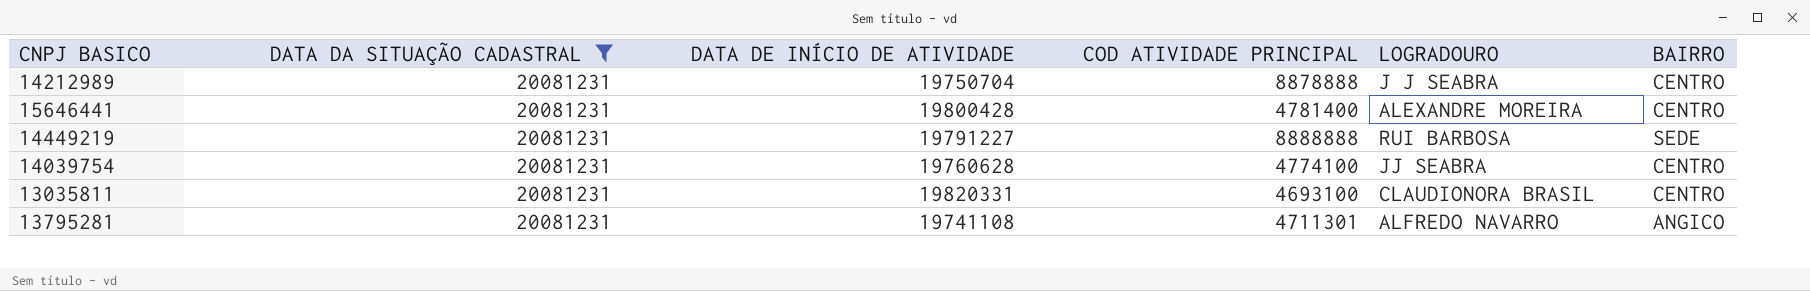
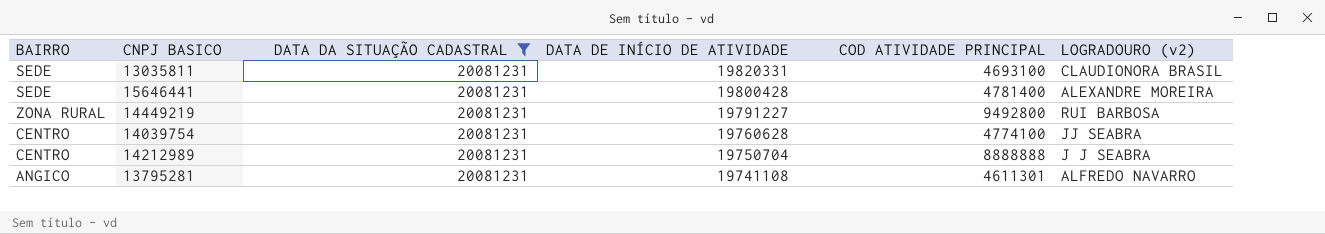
row order: none -> DATA DE INÍCIO DE ATIVIDADE descending
column BAIRRO | position: 6 -> 1
column name: LOGRADOURO -> LOGRADOURO (v2)
13035811 | BAIRRO: CENTRO -> SEDE
15646441 | BAIRRO: CENTRO -> SEDE
14449219 | BAIRRO: SEDE -> ZONA RURAL
14449219 | COD ATIVIDADE PRINCIPAL: 8888888 -> 9492800
14212989 | COD ATIVIDADE PRINCIPAL: 8878888 -> 8888888
13795281 | COD ATIVIDADE PRINCIPAL: 4711301 -> 4611301

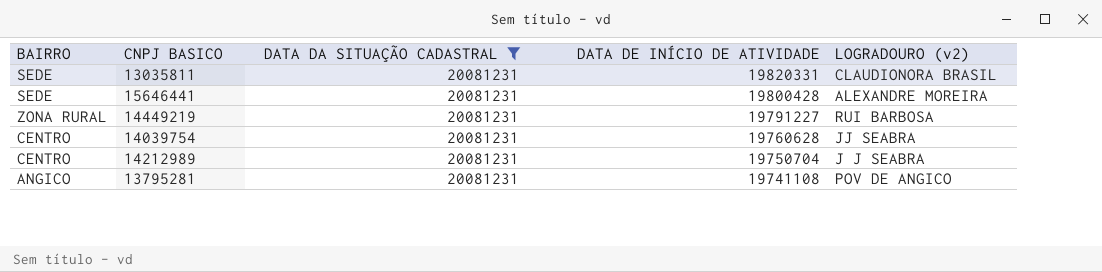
column COD ATIVIDADE PRINCIPAL | position: 5 -> none
13795281 | LOGRADOURO (v2): ALFREDO NAVARRO -> POV DE ANGICO

